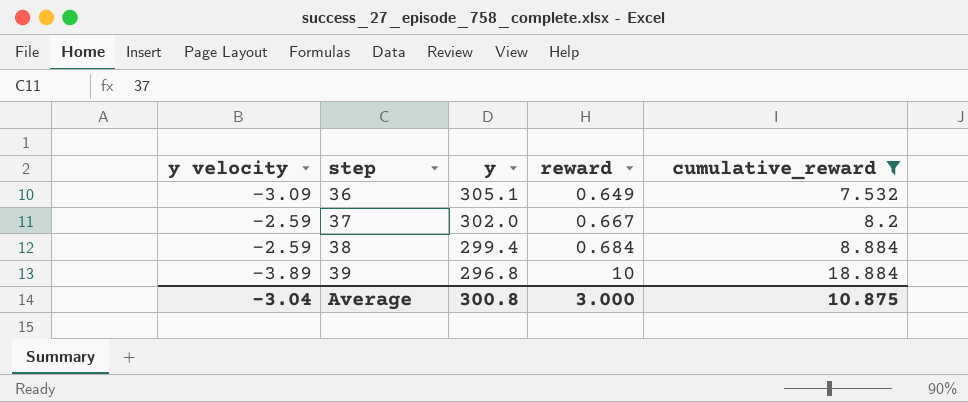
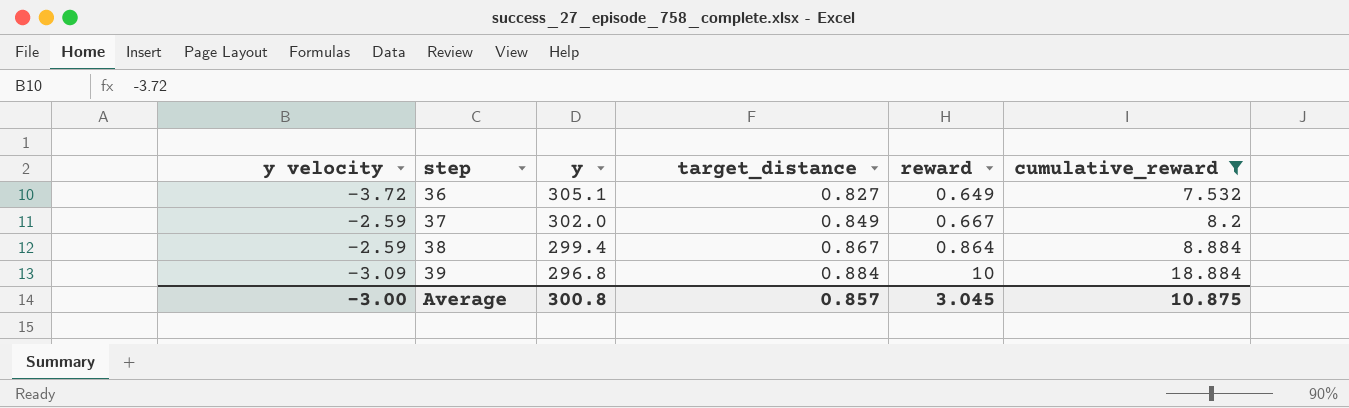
column target_distance | position: none -> 4
36 | y velocity: -3.09 -> -3.72
38 | reward: 0.684 -> 0.864
39 | y velocity: -3.89 -> -3.09
Average | y velocity: -3.04 -> -3.00
Average | reward: 3.000 -> 3.045

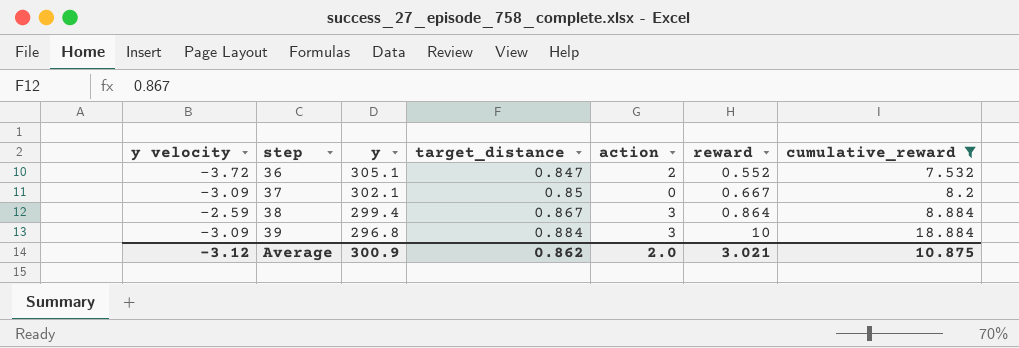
column action | position: none -> 5
36 | target_distance: 0.827 -> 0.847
36 | reward: 0.649 -> 0.552
37 | y velocity: -2.59 -> -3.09
37 | y: 302.0 -> 302.1
37 | target_distance: 0.849 -> 0.85
Average | y velocity: -3.00 -> -3.12
Average | y: 300.8 -> 300.9
Average | target_distance: 0.857 -> 0.862
Average | reward: 3.045 -> 3.021

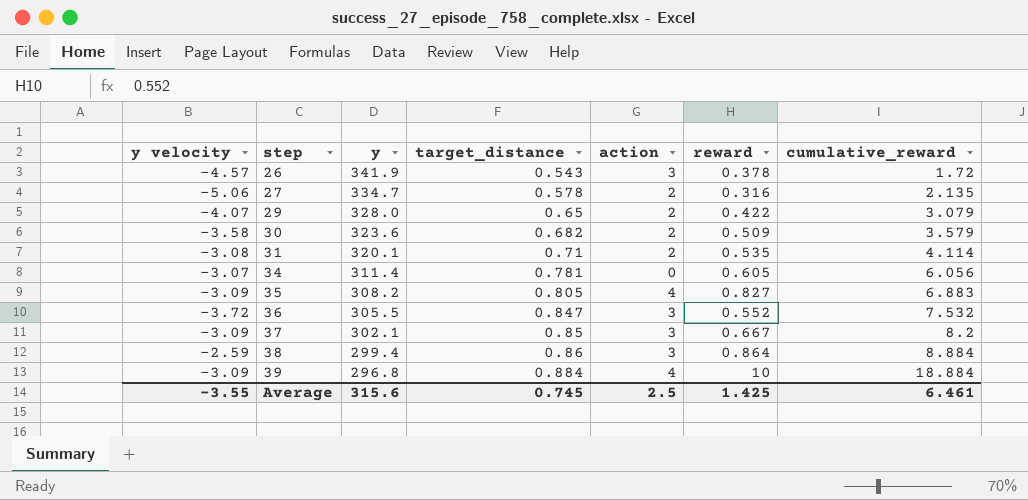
filter: cumulative_reward >= 7.532 -> none
36 | y: 305.1 -> 305.5
36 | action: 2 -> 3
37 | action: 0 -> 3
38 | target_distance: 0.867 -> 0.86
39 | action: 3 -> 4
Average | y velocity: -3.12 -> -3.55
Average | y: 300.9 -> 315.6
Average | target_distance: 0.862 -> 0.745
Average | action: 2.0 -> 2.5
Average | reward: 3.021 -> 1.425
Average | cumulative_reward: 10.875 -> 6.461

